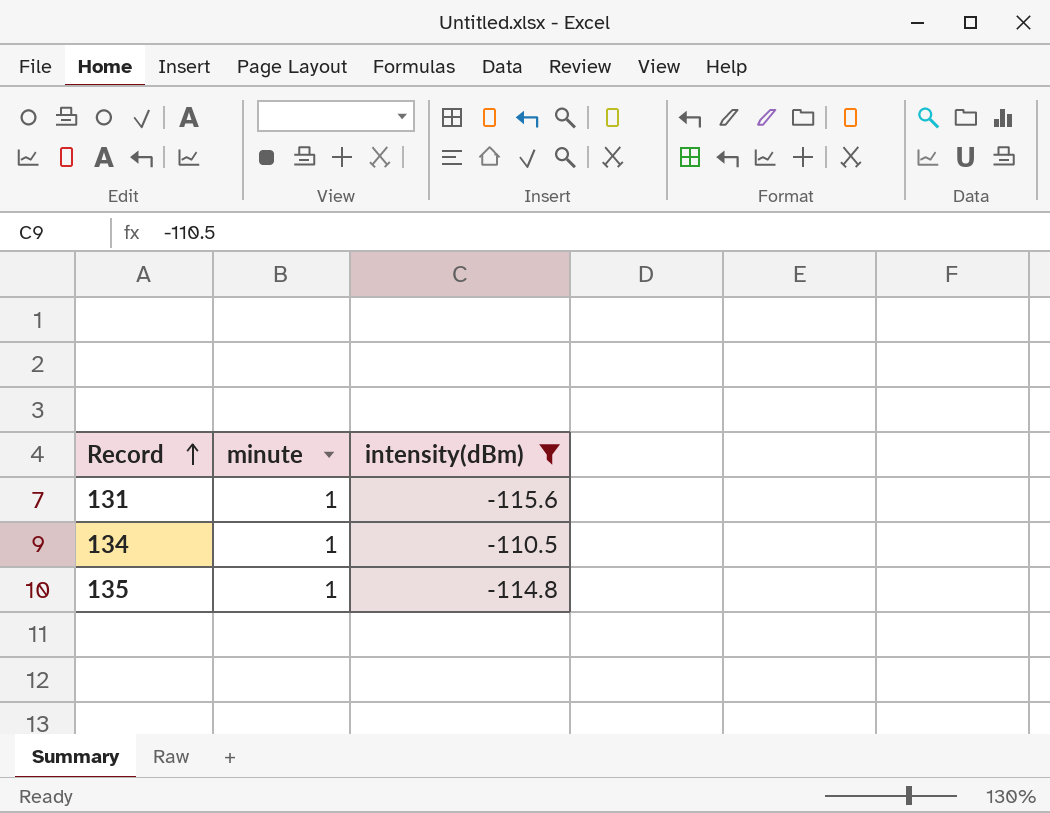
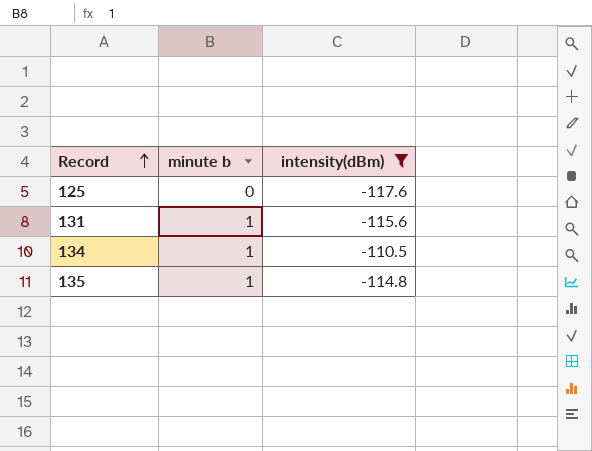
column name: minute -> minute b
row 125: none -> 0 | -117.6

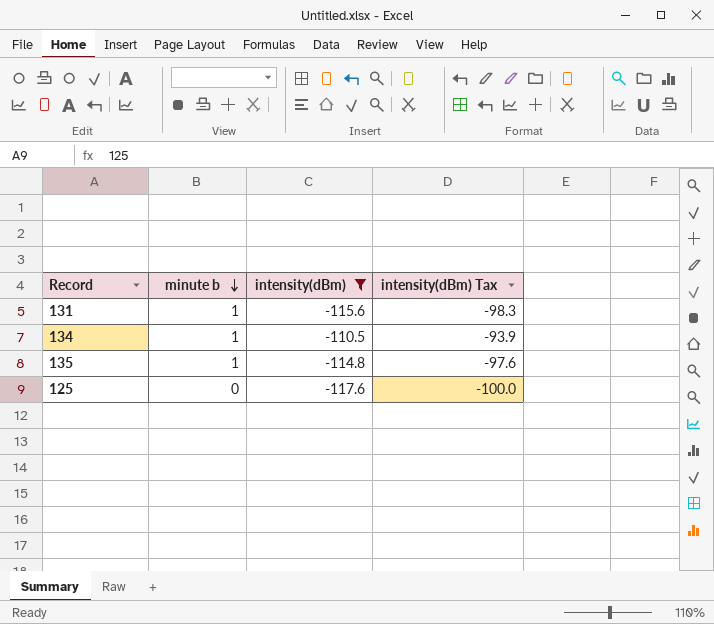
row order: Record ascending -> minute b descending
column intensity(dBm) Tax | formula: none -> [intensity(dBm)] * 0.85

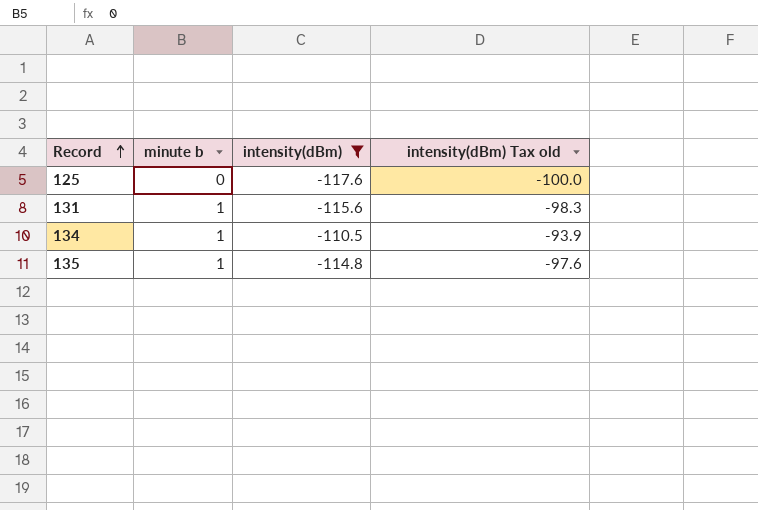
row order: minute b descending -> Record ascending
column name: intensity(dBm) Tax -> intensity(dBm) Tax old

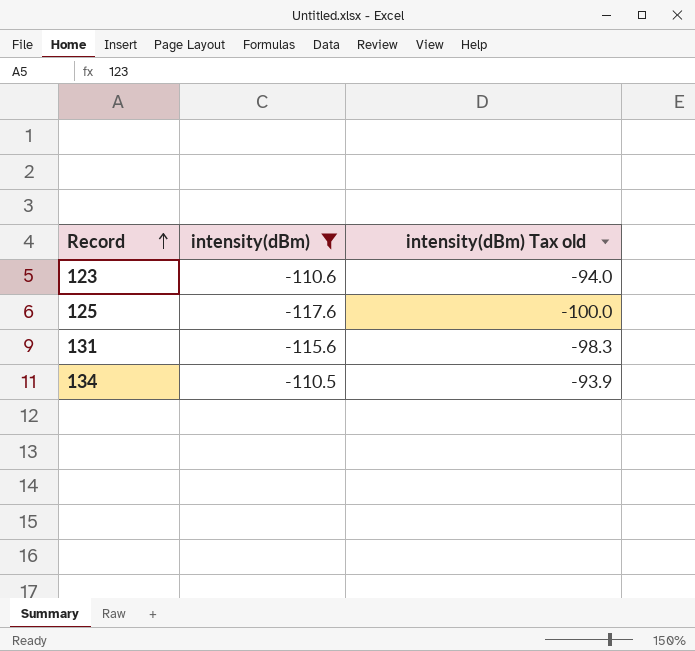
column minute b | position: 2 -> none
row 135: 1 | -114.8 | -97.6 -> none
row 123: none -> -110.6 | -94.0

